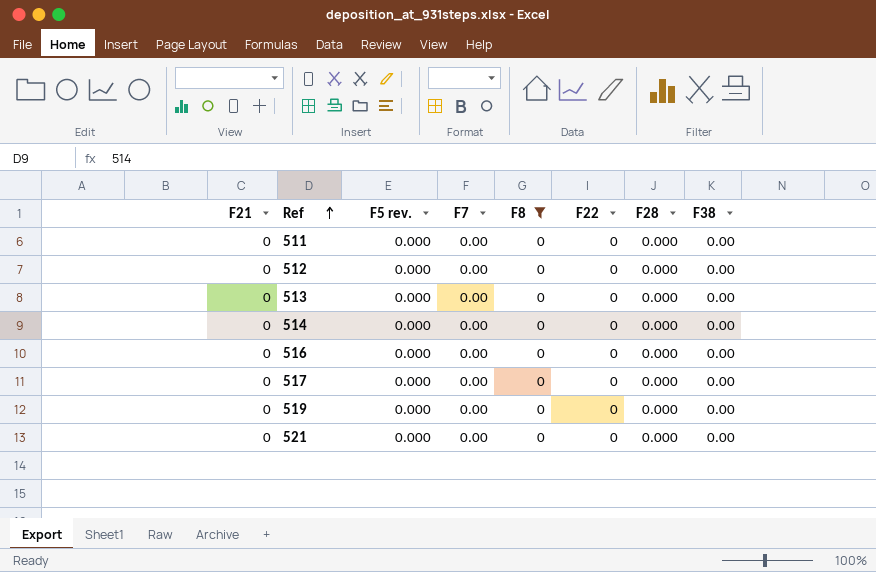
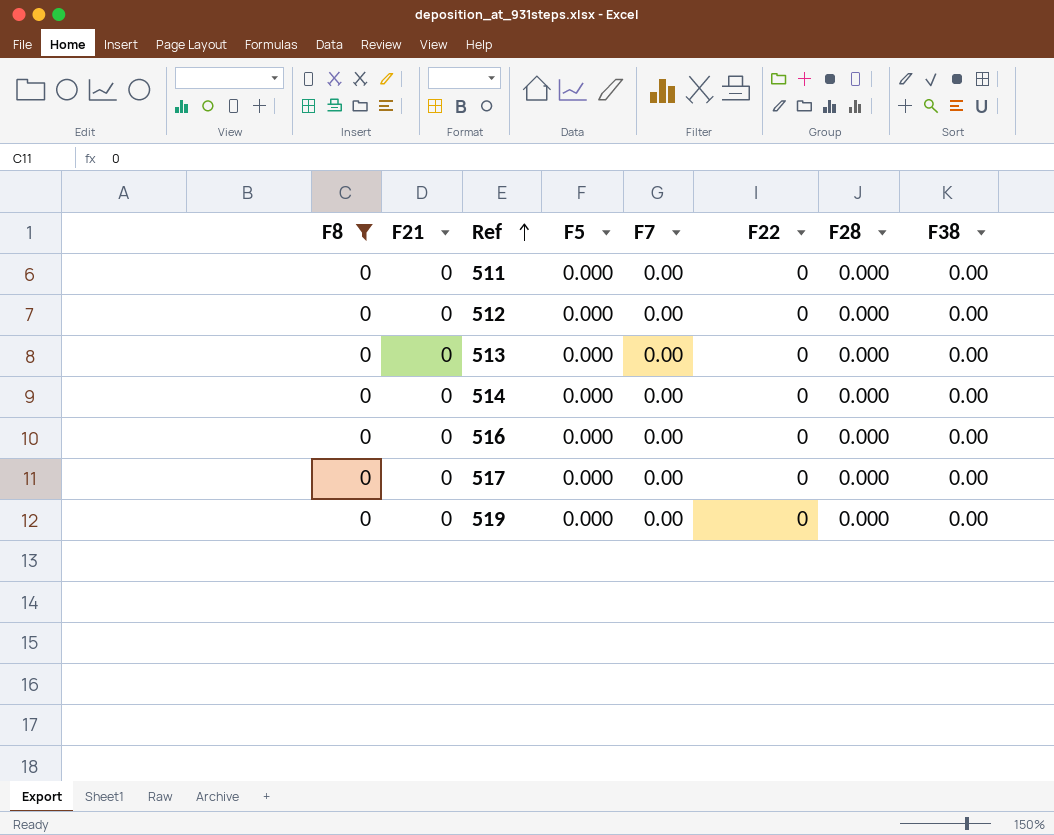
column F8 | position: 5 -> 1
column name: F5 rev. -> F5
row 521: 0 | 0.000 | 0.00 | 0 | 0 | 0.000 | 0.00 -> none

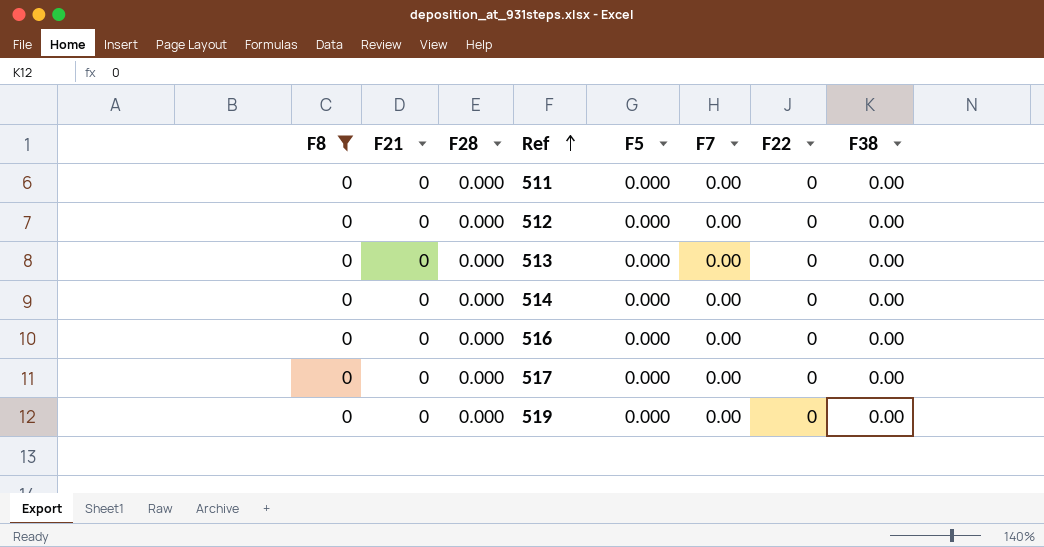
column F28 | position: 7 -> 3

